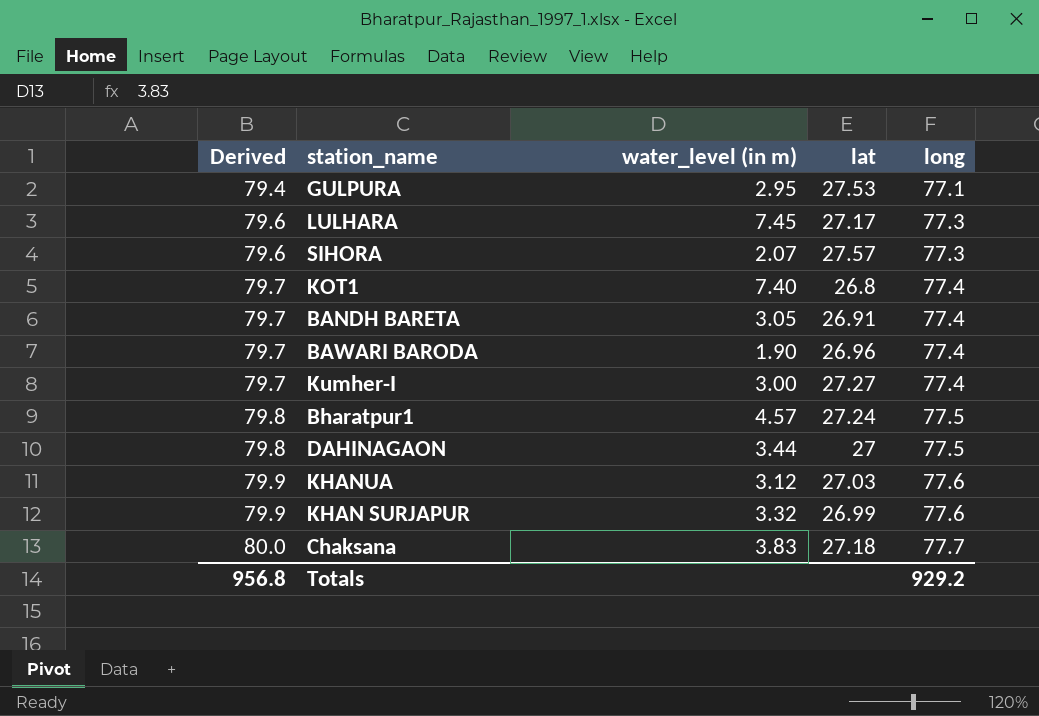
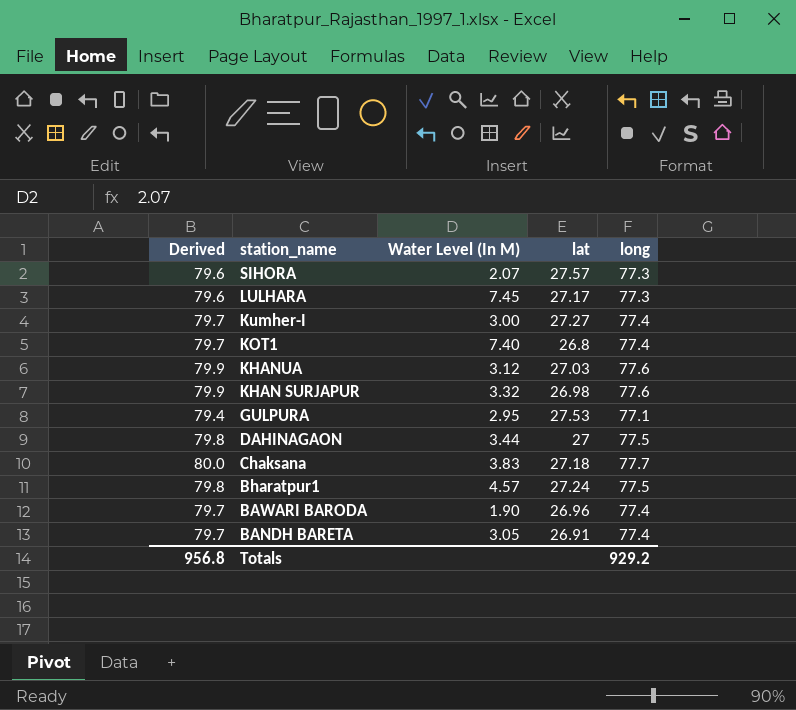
row order: Derived ascending -> station_name descending
column name: water_level (in m) -> Water Level (In M)
KHAN SURJAPUR | lat: 26.99 -> 26.98

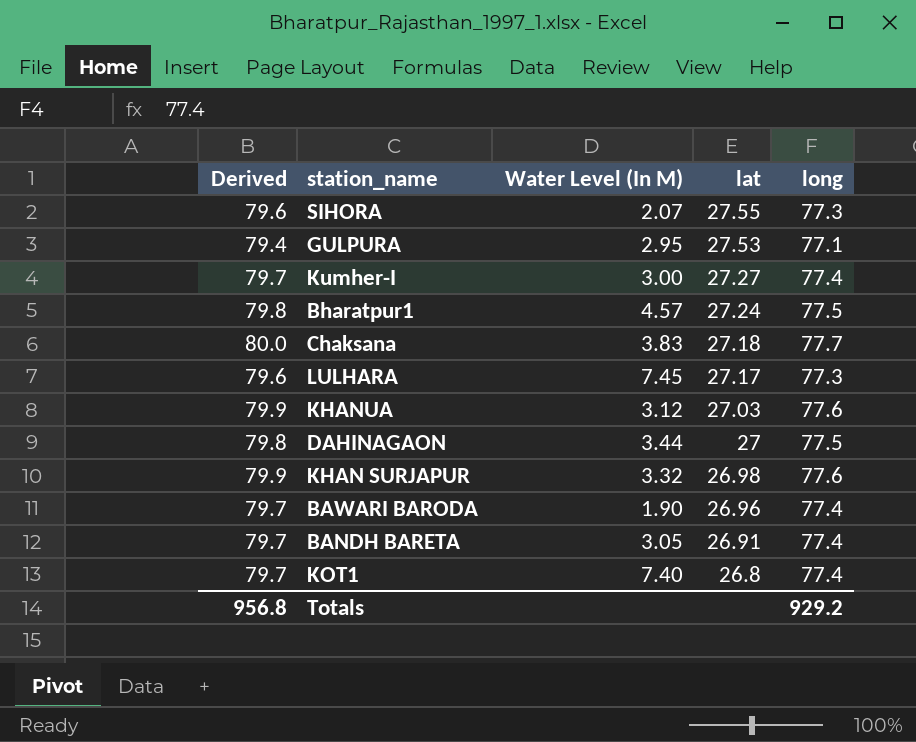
row order: station_name descending -> lat descending
SIHORA | lat: 27.57 -> 27.55

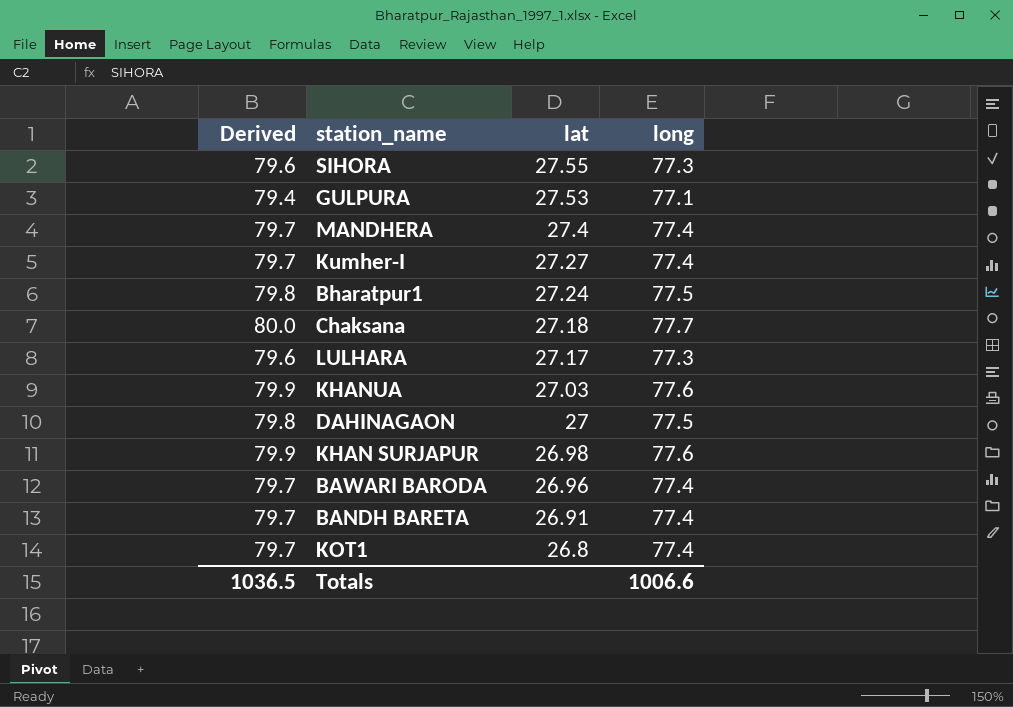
column Water Level (In M) | position: 3 -> none
row MANDHERA: none -> 79.7 | 27.4 | 77.4
Totals | Derived: 956.8 -> 1036.5
Totals | long: 929.2 -> 1006.6

